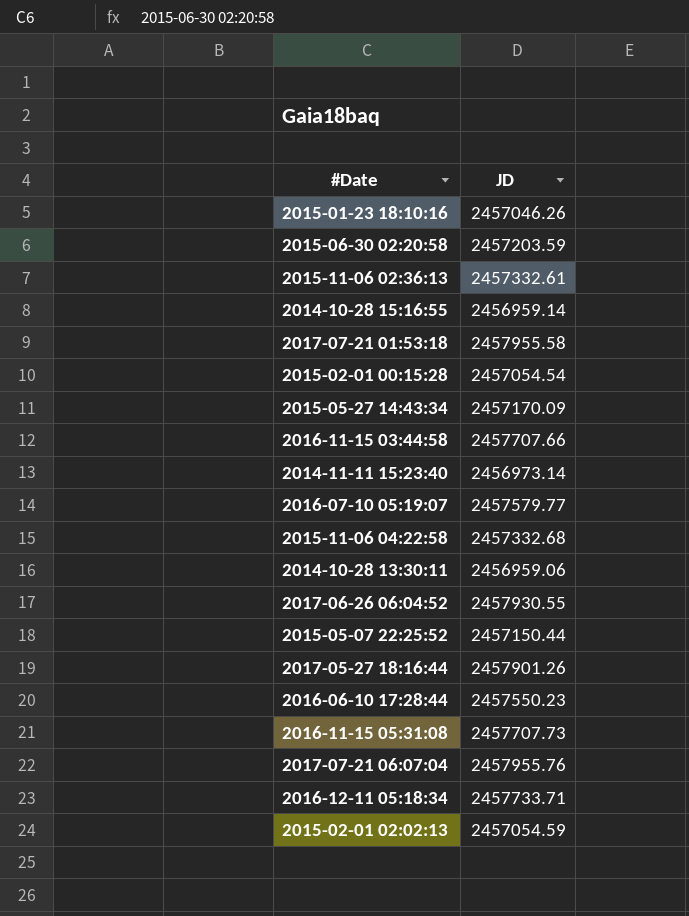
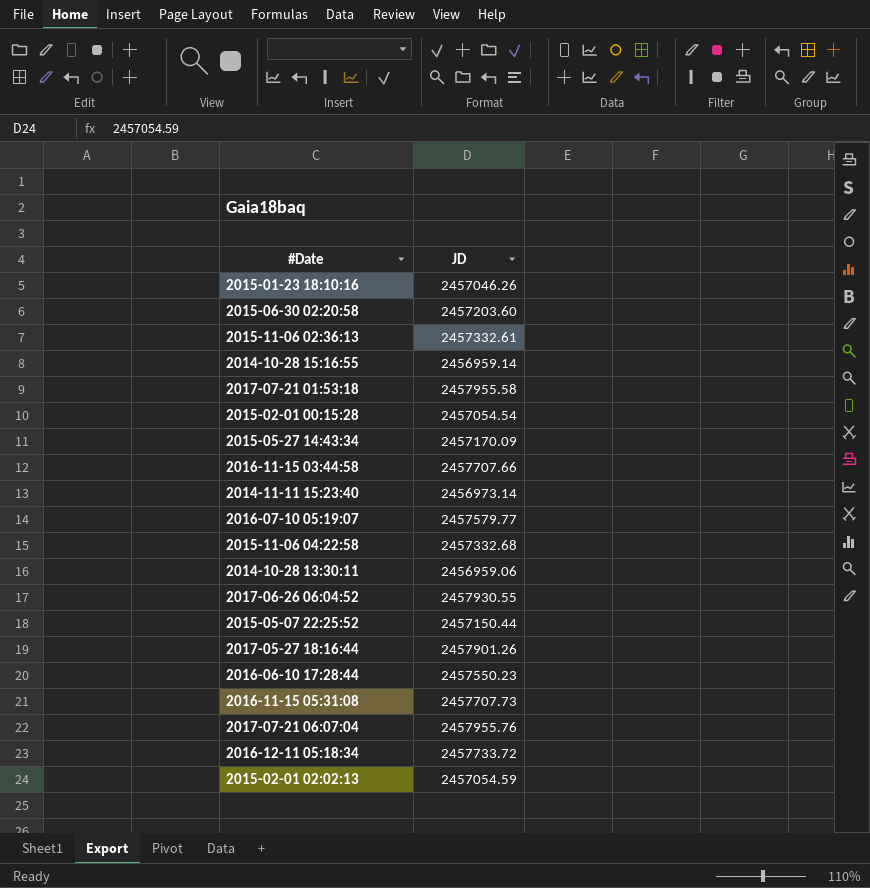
2015-06-30 02:20:58 | JD: 2457203.59 -> 2457203.60
2016-12-11 05:18:34 | JD: 2457733.71 -> 2457733.72

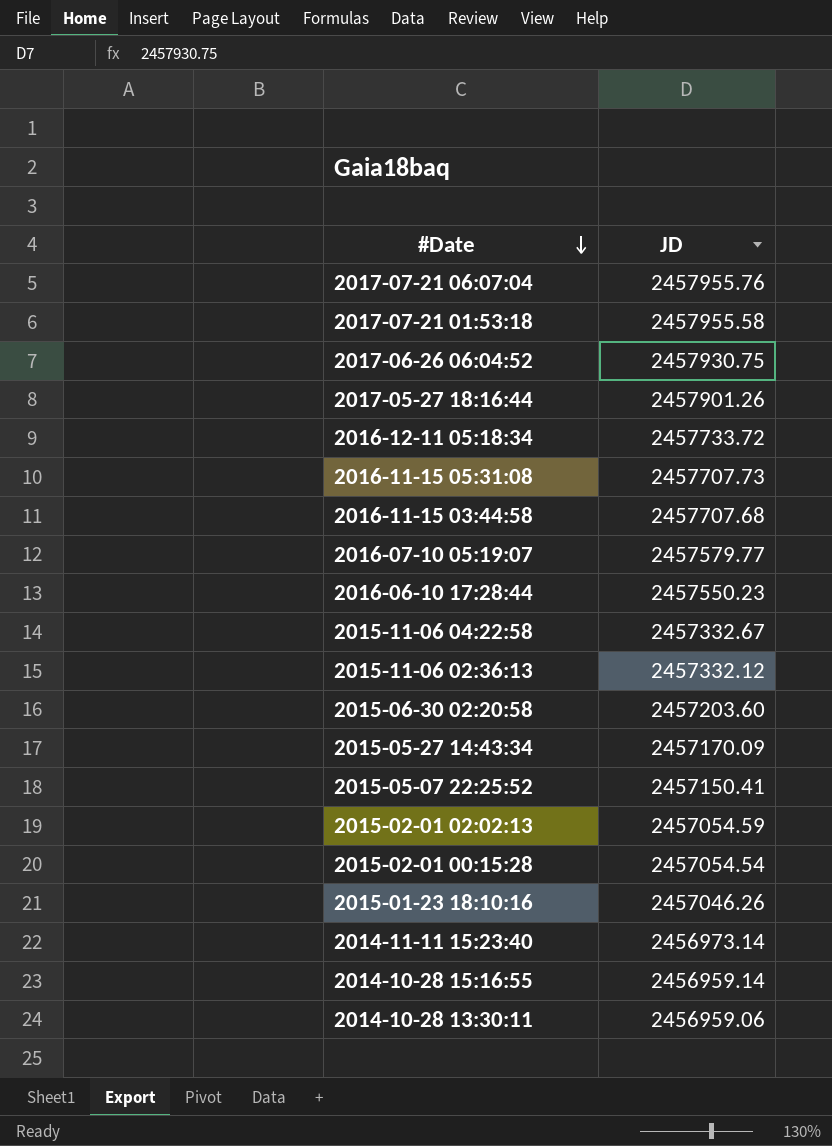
row order: none -> #Date descending
2017-06-26 06:04:52 | JD: 2457930.55 -> 2457930.75
2016-11-15 03:44:58 | JD: 2457707.66 -> 2457707.68
2015-11-06 04:22:58 | JD: 2457332.68 -> 2457332.67
2015-11-06 02:36:13 | JD: 2457332.61 -> 2457332.12
2015-05-07 22:25:52 | JD: 2457150.44 -> 2457150.41

